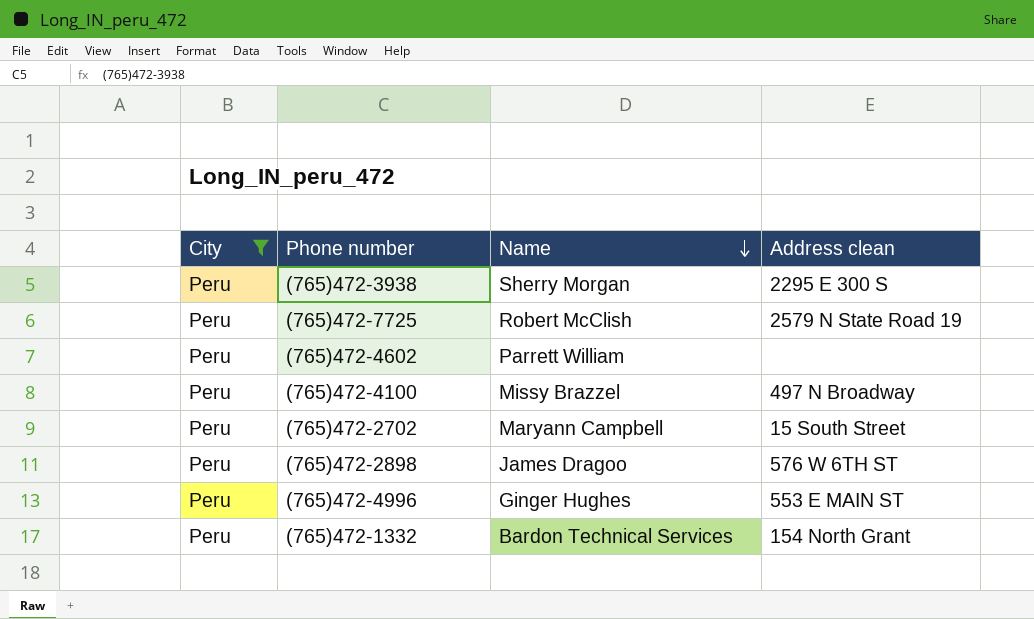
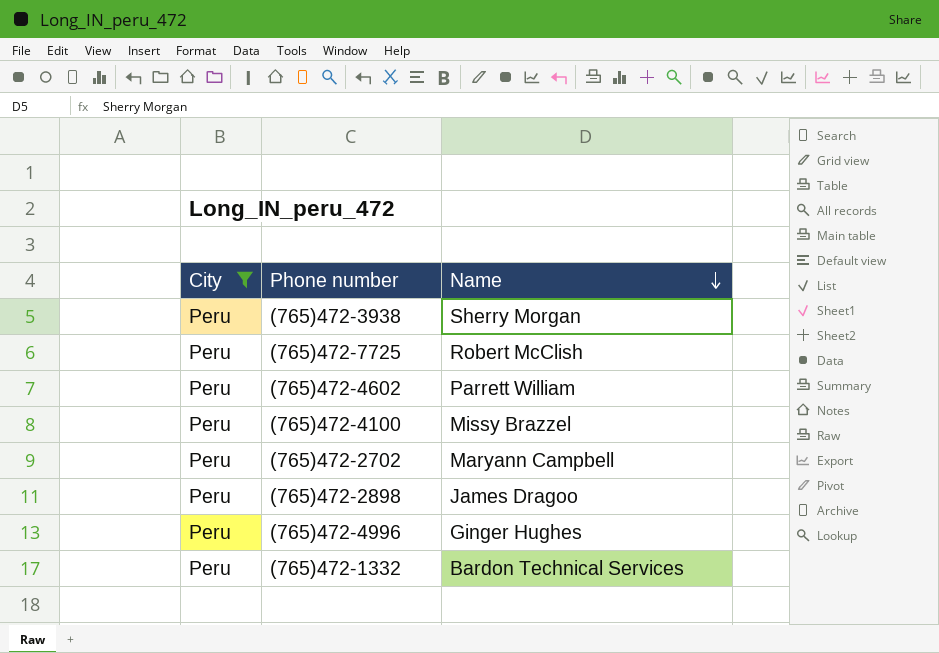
column Address clean | position: 4 -> none

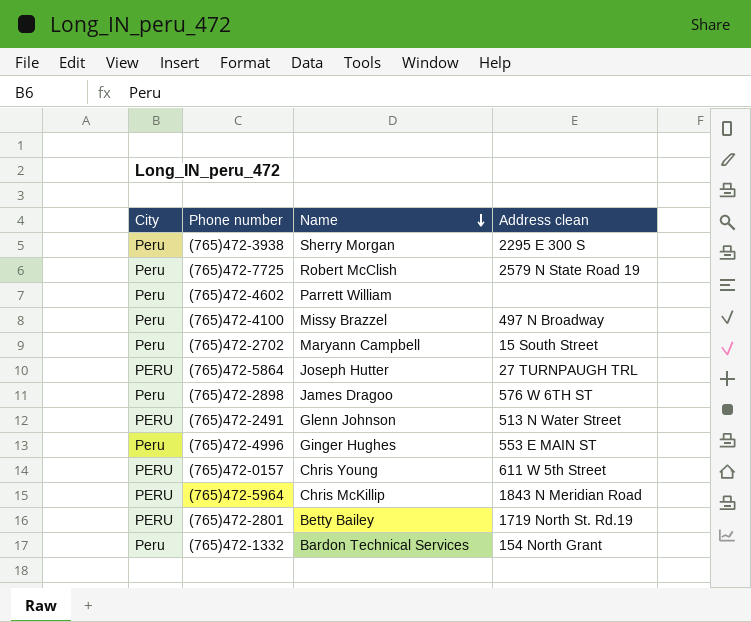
filter: City = Peru -> none
column Address clean | position: none -> 4

